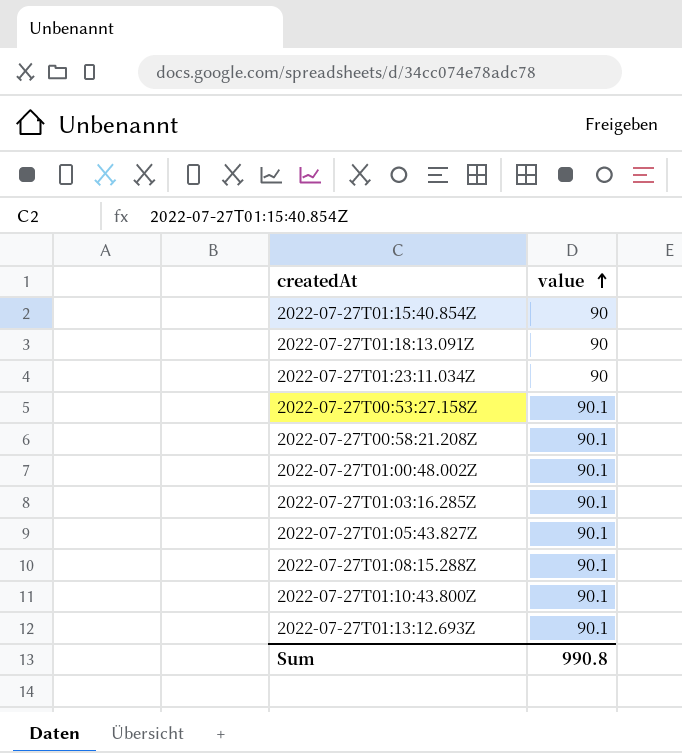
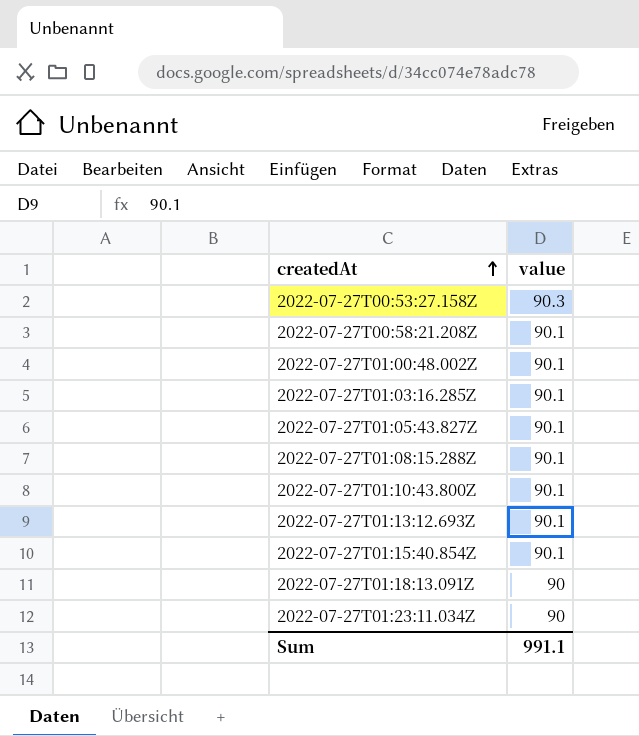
row order: value ascending -> createdAt ascending
2022-07-27T00:53:27.158Z | value: 90.1 -> 90.3
2022-07-27T01:15:40.854Z | value: 90 -> 90.1
Sum | value: 990.8 -> 991.1

